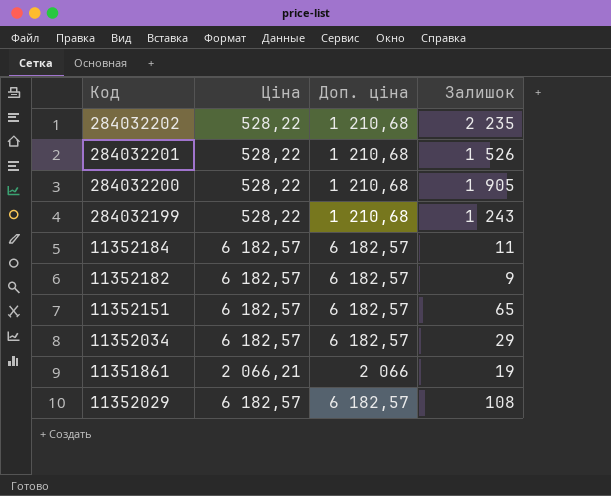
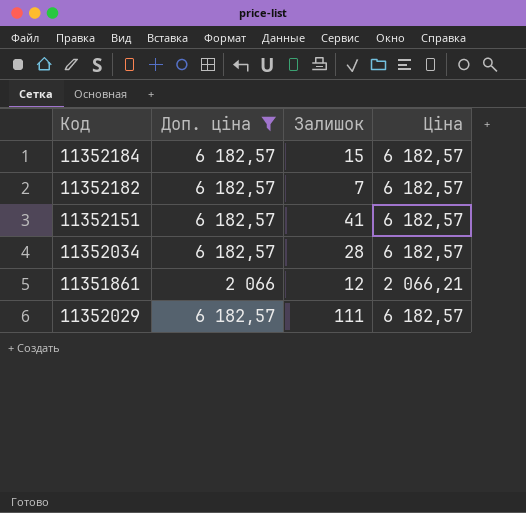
filter: none -> Доп. ціна != 1 210,68
column Ціна | position: 2 -> 4
11352184 | Залишок: 11 -> 15
11352182 | Залишок: 9 -> 7
11352151 | Залишок: 65 -> 41
11352034 | Залишок: 29 -> 28
11351861 | Залишок: 19 -> 12
11352029 | Залишок: 108 -> 111

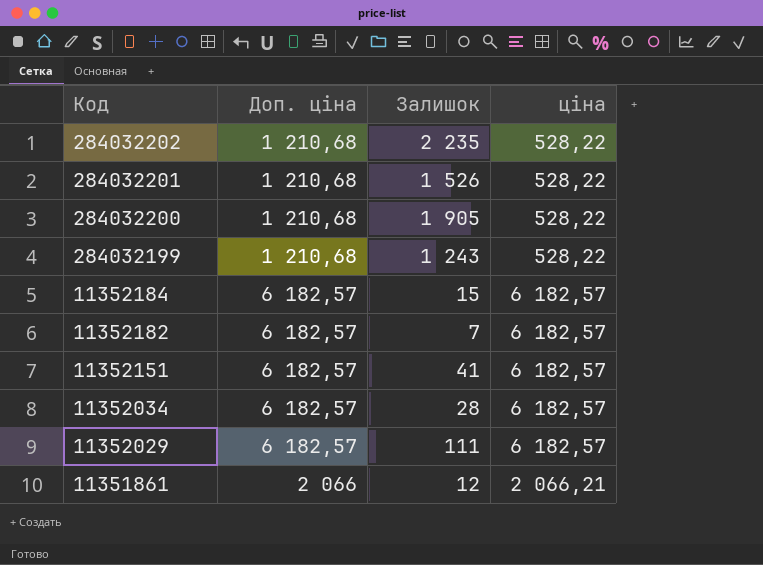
filter: Доп. ціна != 1 210,68 -> none
row order: none -> Код descending
column name: Ціна -> ціна

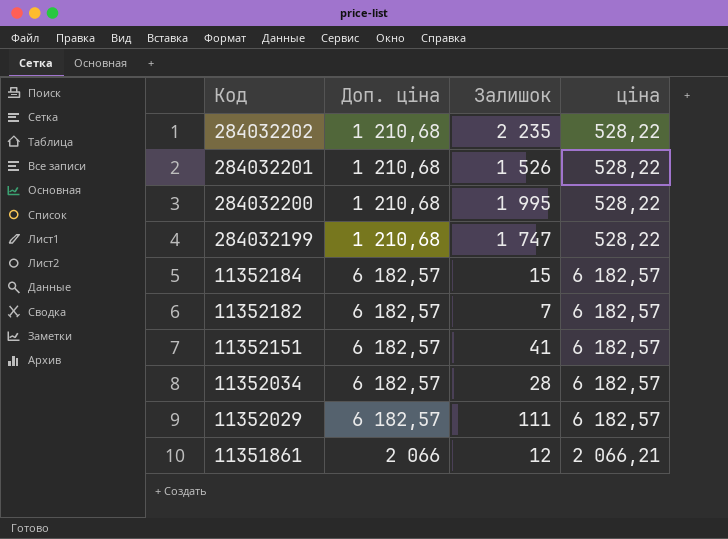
284032200 | Залишок: 1 905 -> 1 995
284032199 | Залишок: 1 243 -> 1 747

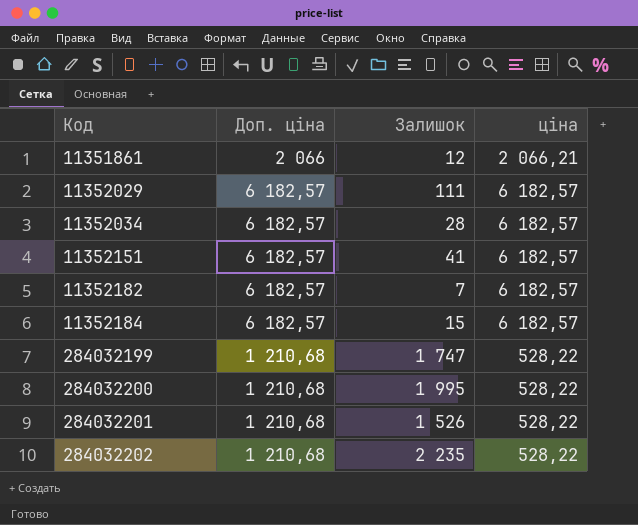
row order: Код descending -> Код ascending

